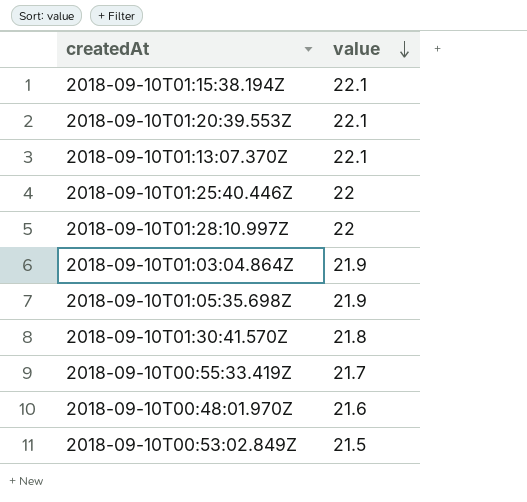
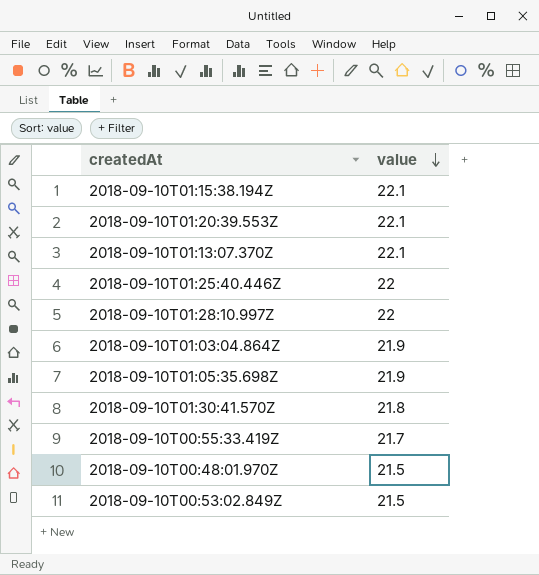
2018-09-10T00:48:01.970Z | value: 21.6 -> 21.5

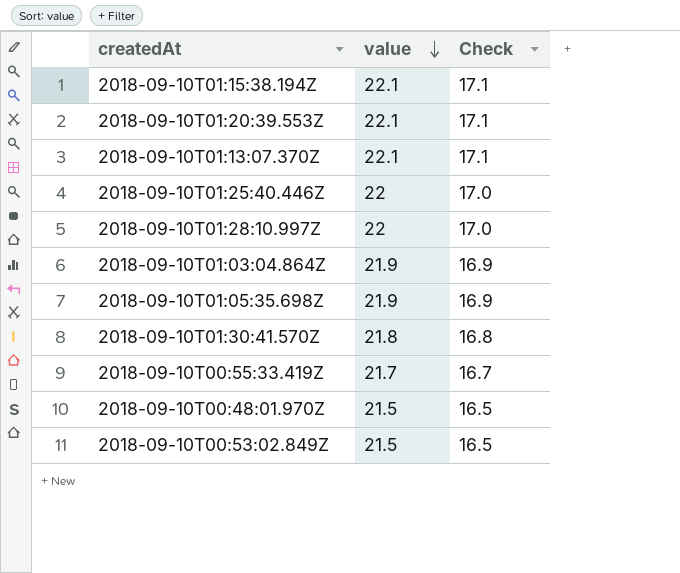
column Check | formula: none -> [value] - 5

